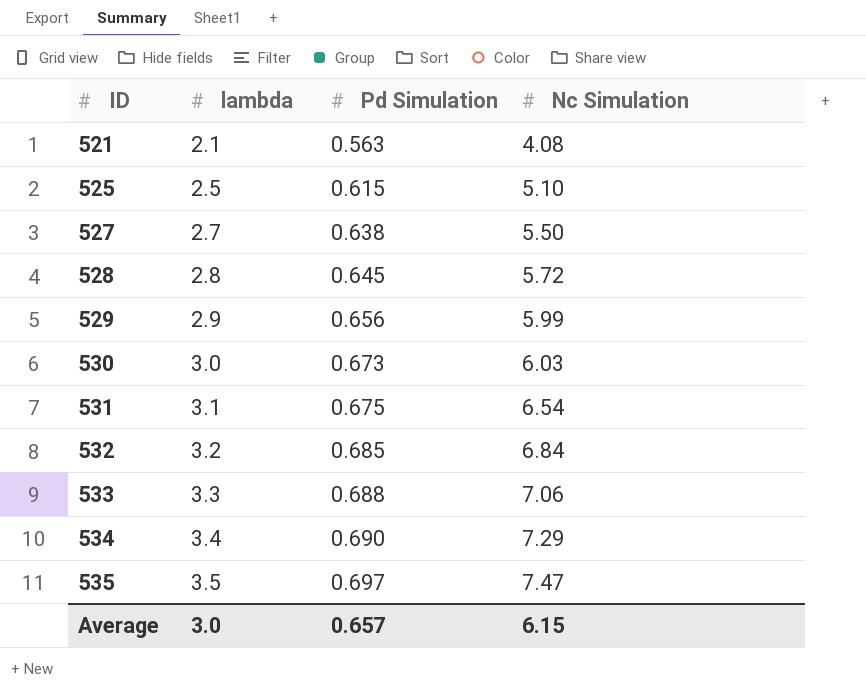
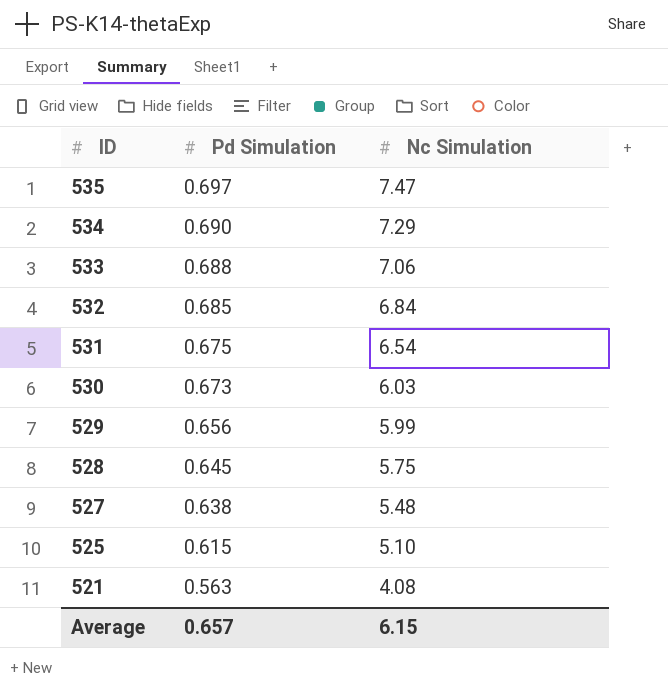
row order: ID ascending -> ID descending
column lambda | position: 2 -> none
528 | Nc Simulation: 5.72 -> 5.75
527 | Nc Simulation: 5.50 -> 5.48

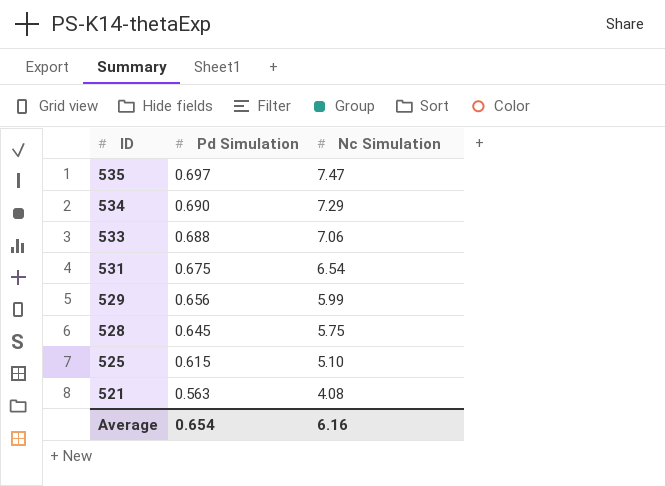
row 532: 0.685 | 6.84 -> none
row 530: 0.673 | 6.03 -> none
row 527: 0.638 | 5.48 -> none
Average | Pd Simulation: 0.657 -> 0.654
Average | Nc Simulation: 6.15 -> 6.16

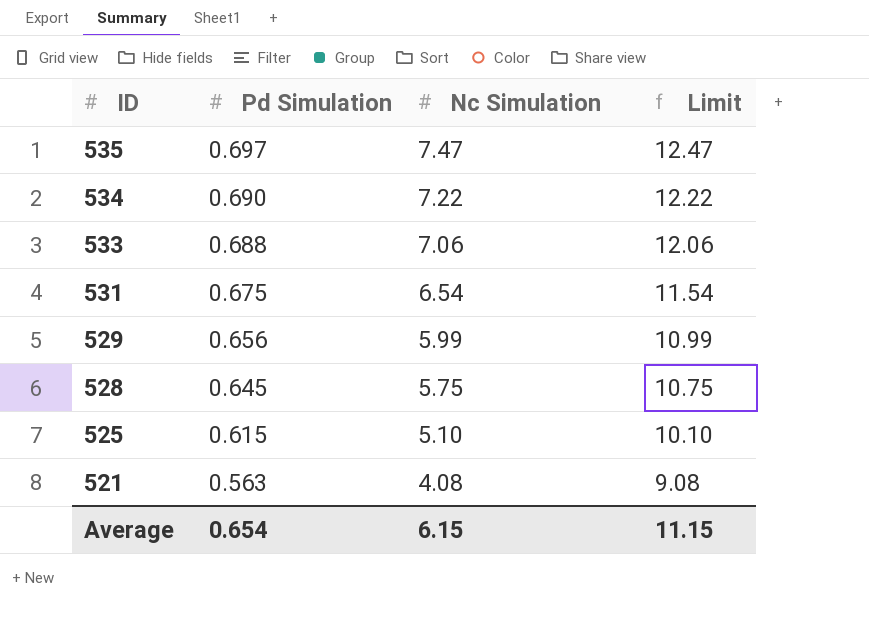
column Limit | formula: none -> [Nc Simulation] + 5
534 | Nc Simulation: 7.29 -> 7.22
Average | Nc Simulation: 6.16 -> 6.15

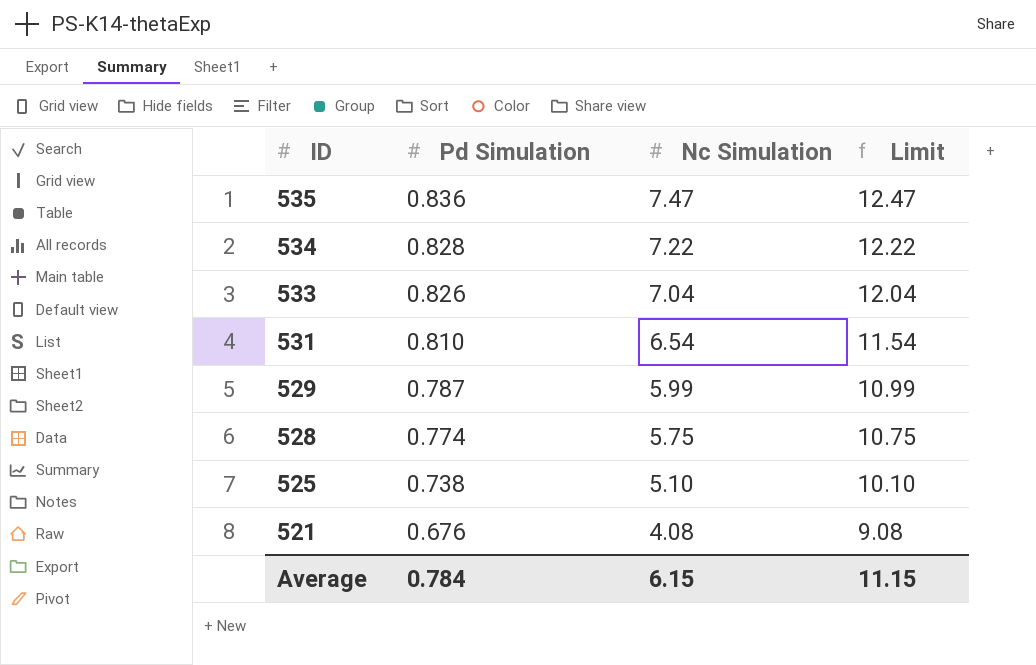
535 | Pd Simulation: 0.697 -> 0.836
534 | Pd Simulation: 0.690 -> 0.828
533 | Pd Simulation: 0.688 -> 0.826
533 | Nc Simulation: 7.06 -> 7.04
533 | Limit: 12.06 -> 12.04
531 | Pd Simulation: 0.675 -> 0.810
529 | Pd Simulation: 0.656 -> 0.787
528 | Pd Simulation: 0.645 -> 0.774
525 | Pd Simulation: 0.615 -> 0.738
521 | Pd Simulation: 0.563 -> 0.676
Average | Pd Simulation: 0.654 -> 0.784

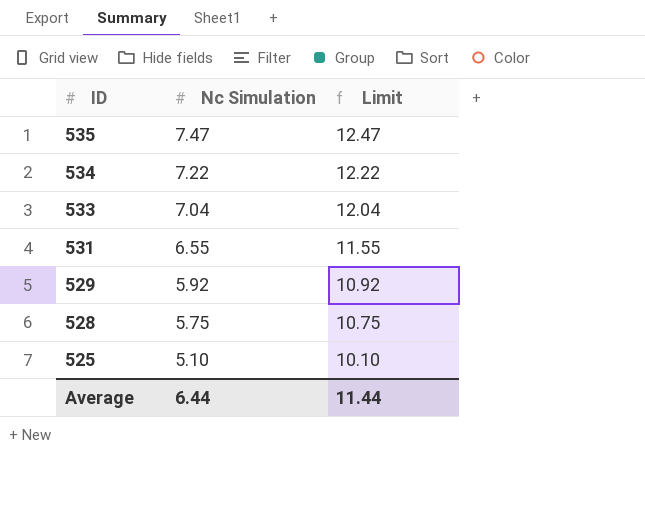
column Pd Simulation | position: 2 -> none
row 521: 0.676 | 4.08 | 9.08 -> none
531 | Nc Simulation: 6.54 -> 6.55
531 | Limit: 11.54 -> 11.55
529 | Nc Simulation: 5.99 -> 5.92
529 | Limit: 10.99 -> 10.92
Average | Nc Simulation: 6.15 -> 6.44
Average | Limit: 11.15 -> 11.44

